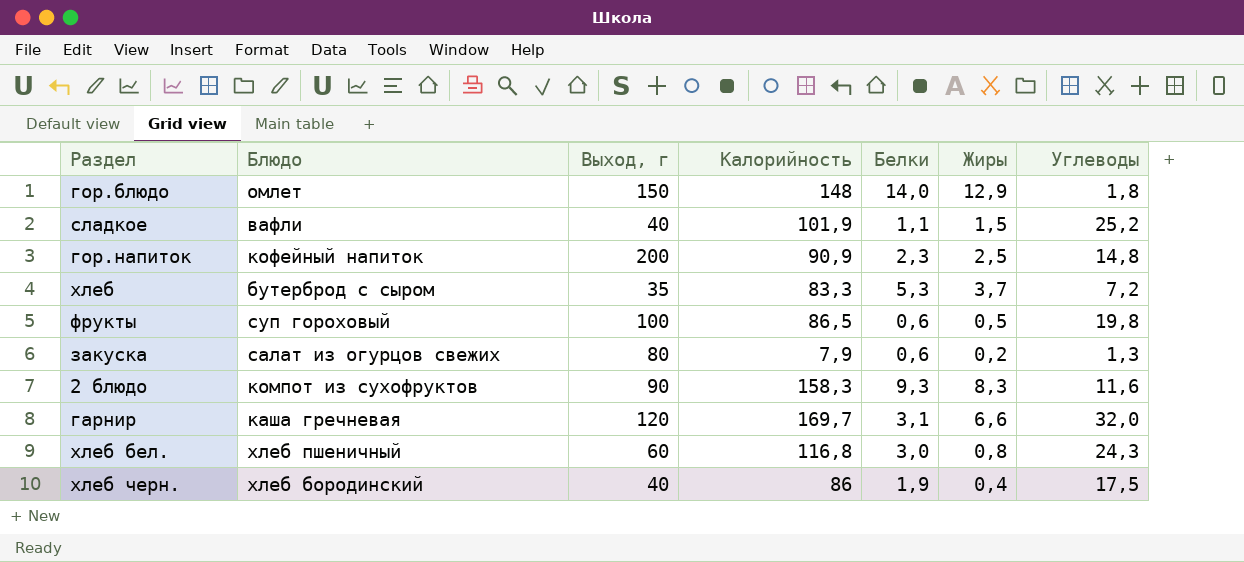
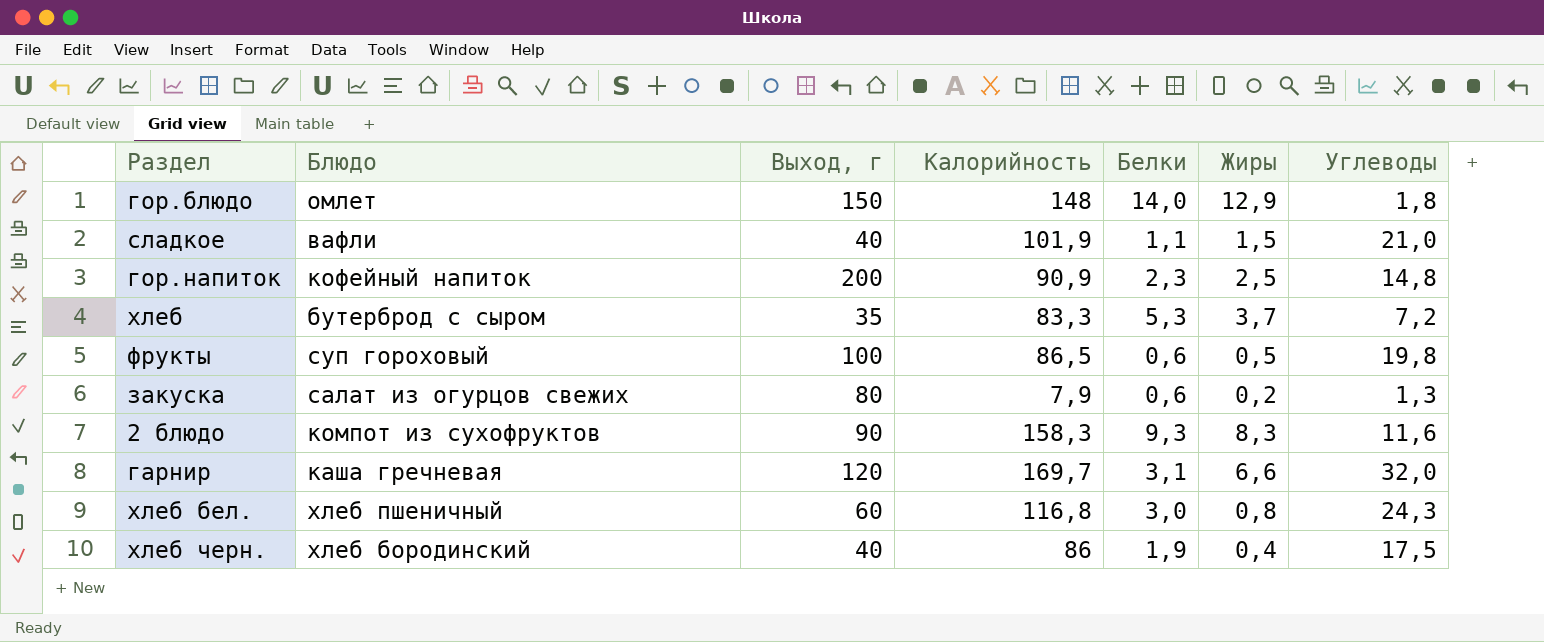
сладкое | Углеводы: 25,2 -> 21,0

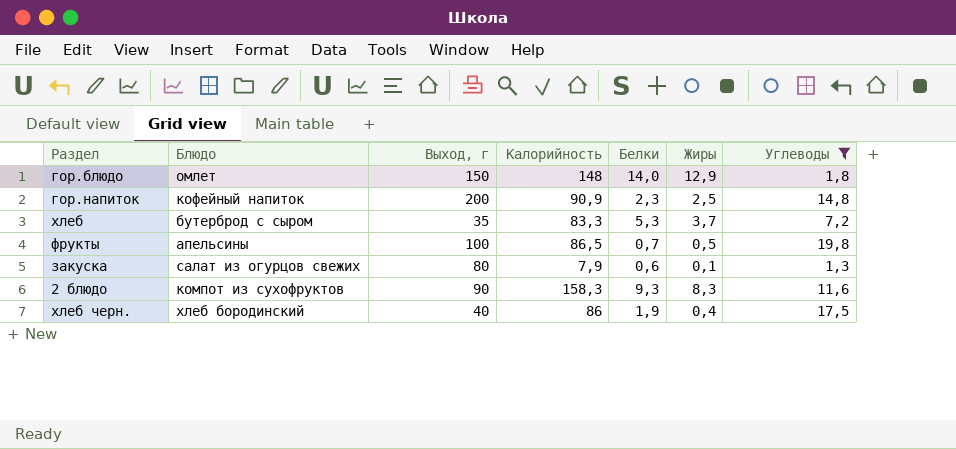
filter: none -> Углеводы <= 19,8
фрукты | Блюдо: суп гороховый -> апельсины
фрукты | Белки: 0,6 -> 0,7
закуска | Жиры: 0,2 -> 0,1

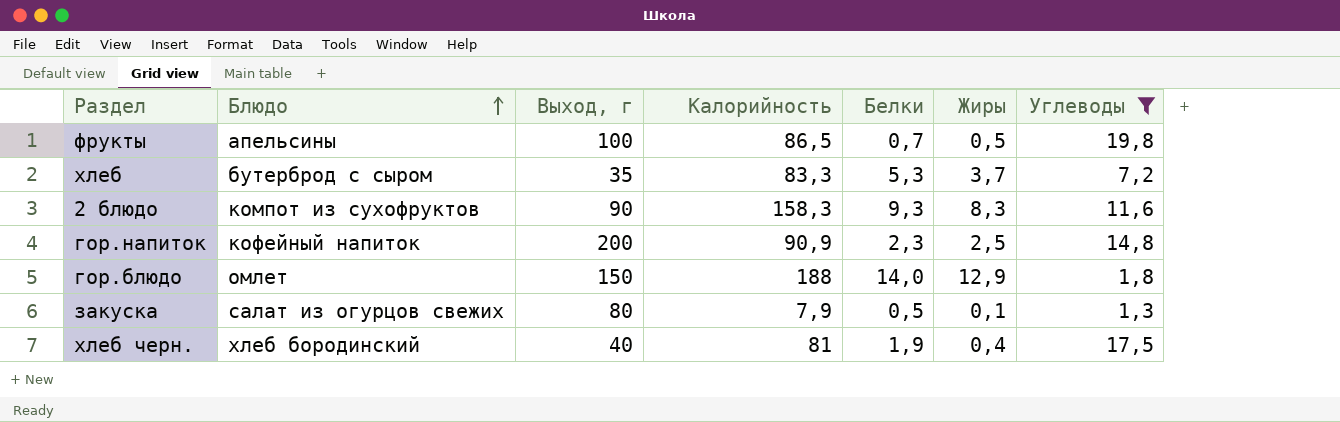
row order: none -> Блюдо ascending
гор.блюдо | Калорийность: 148 -> 188
закуска | Белки: 0,6 -> 0,5
хлеб черн. | Калорийность: 86 -> 81

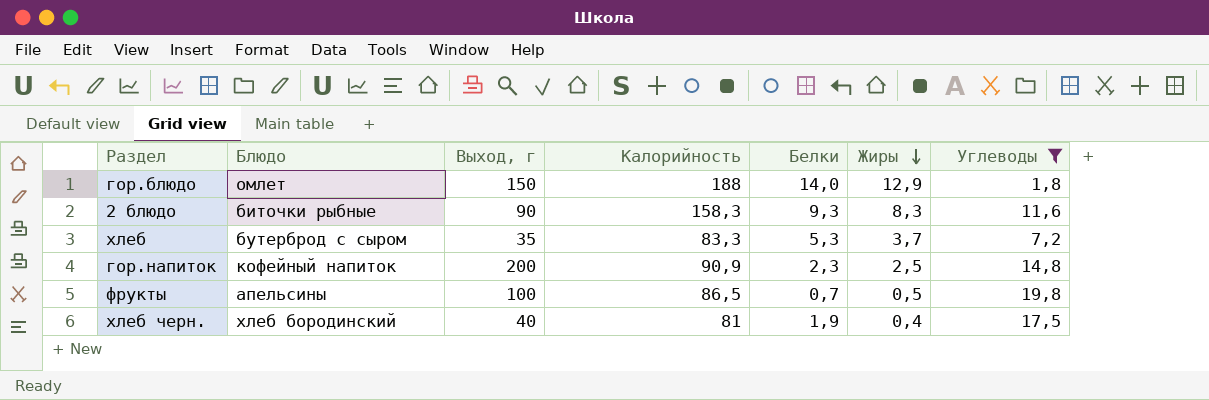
row order: Блюдо ascending -> Жиры descending
row закуска: салат из огурцов свежих | 80 | 7,9 | 0,5 | 0,1 | 1,3 -> none
2 блюдо | Блюдо: компот из сухофруктов -> биточки рыбные

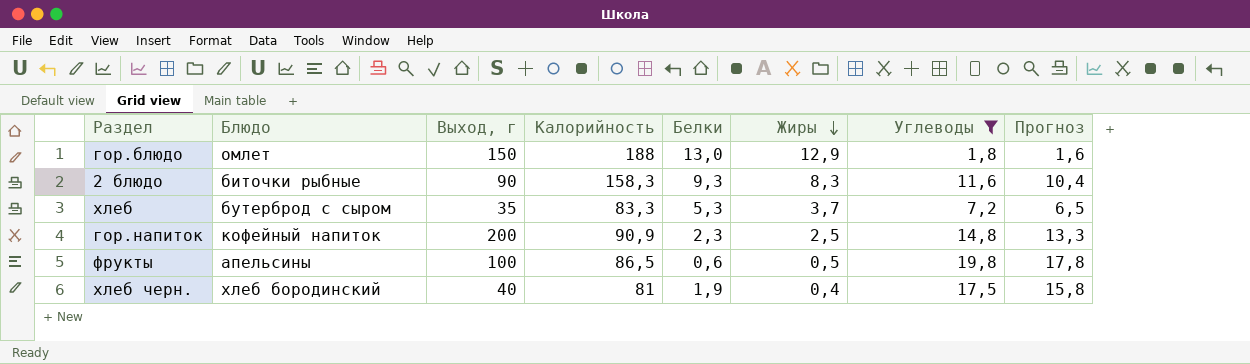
column Прогноз | formula: none -> [Углеводы] * 0,9
гор.блюдо | Белки: 14,0 -> 13,0
фрукты | Белки: 0,7 -> 0,6

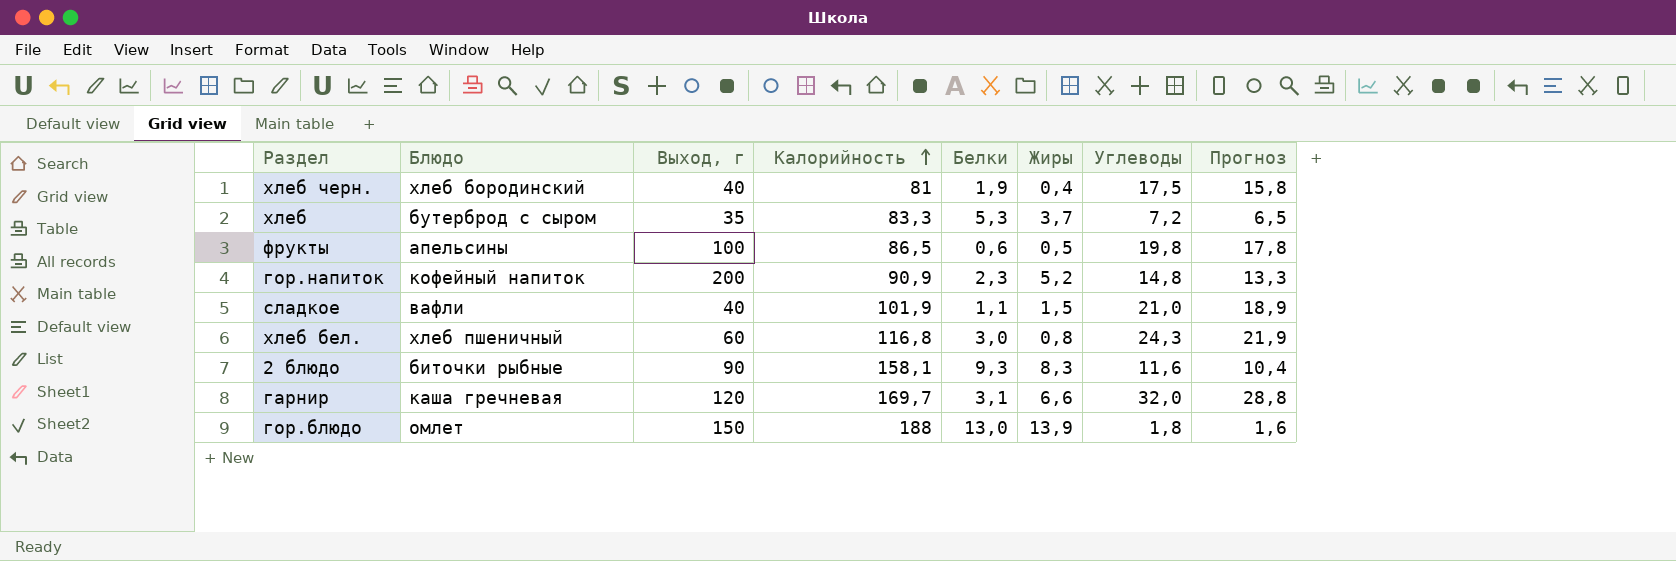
filter: Углеводы <= 19,8 -> none
row order: Жиры descending -> Калорийность ascending
гор.напиток | Жиры: 2,5 -> 5,2
2 блюдо | Калорийность: 158,3 -> 158,1
гор.блюдо | Жиры: 12,9 -> 13,9

